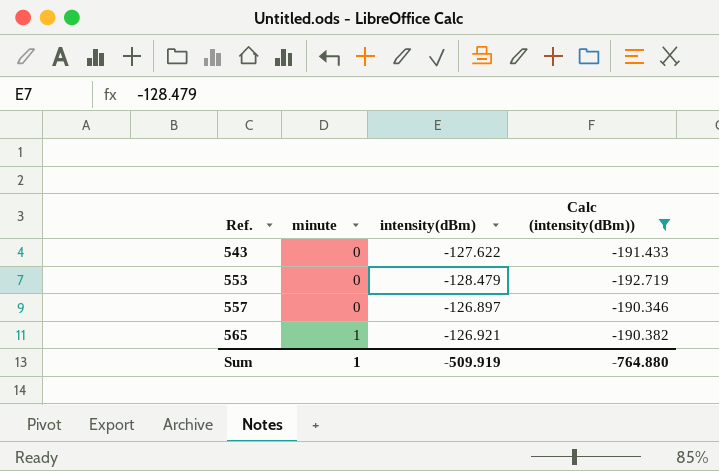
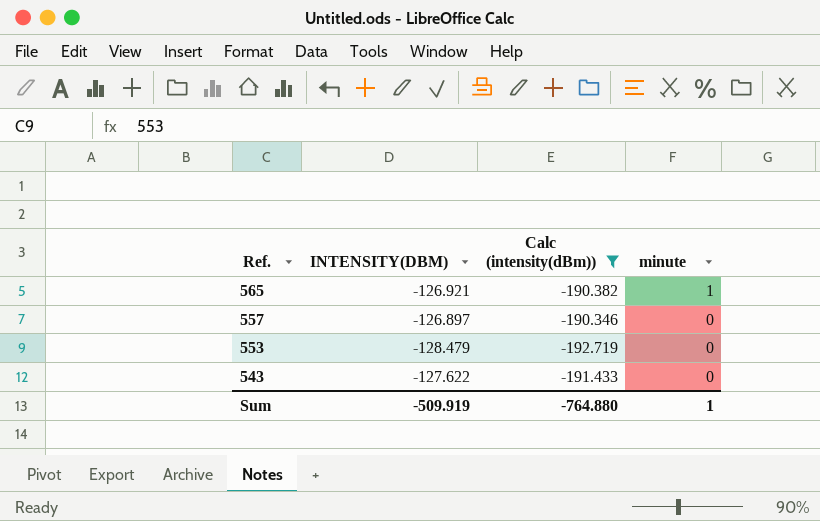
row order: Ref. ascending -> Ref. descending
column name: intensity(dBm) -> INTENSITY(DBM)
column minute | position: 2 -> 4

